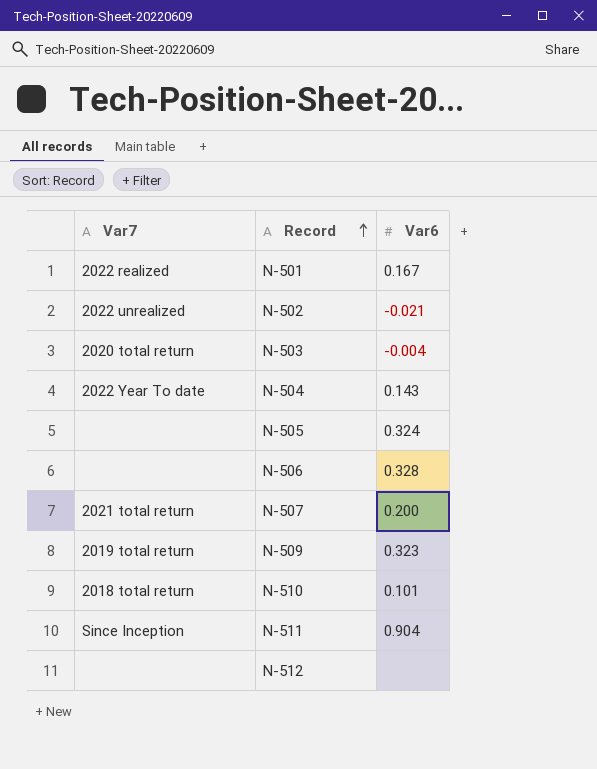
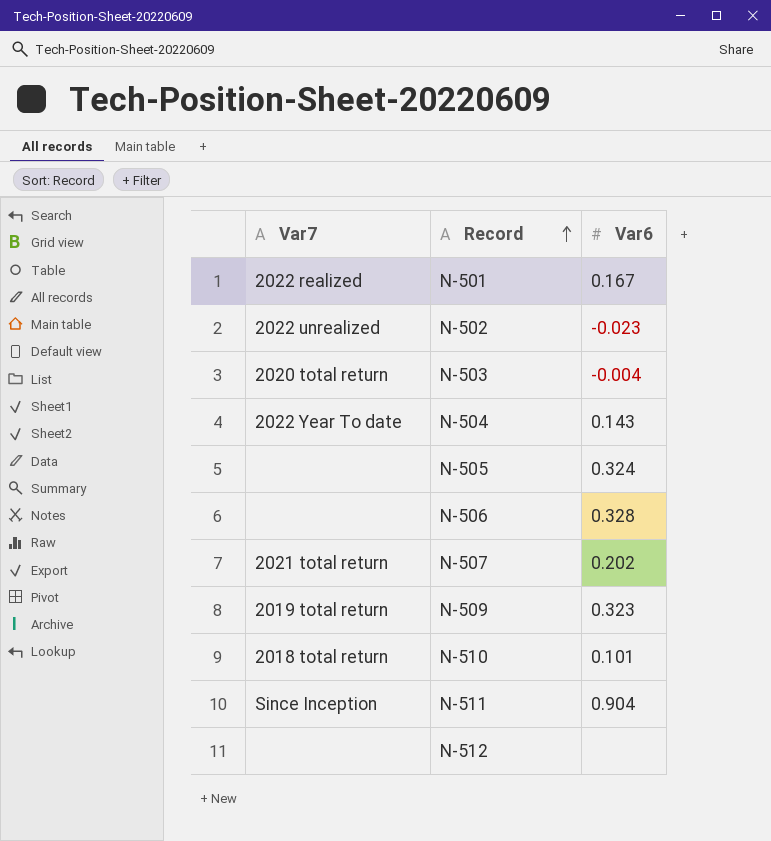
N-502 | Var6: -0.021 -> -0.023
N-507 | Var6: 0.200 -> 0.202

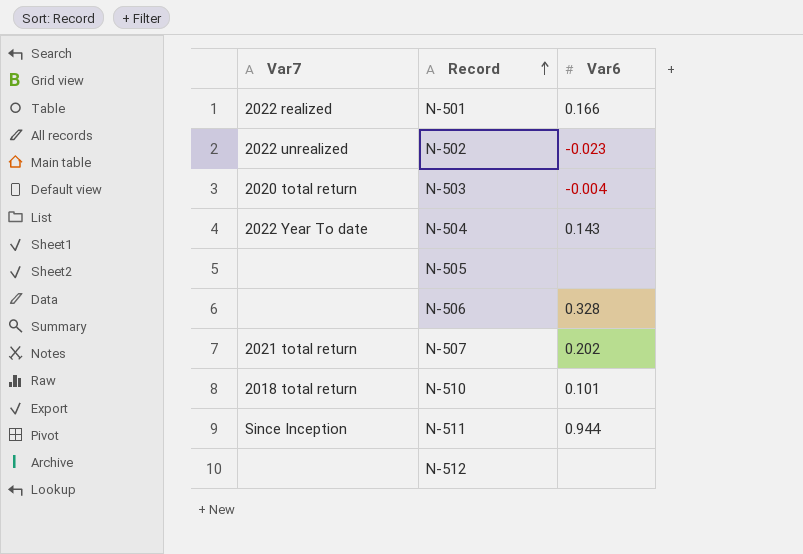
row N-509: 2019 total return | 0.323 -> none
N-501 | Var6: 0.167 -> 0.166
N-505 | Var6: 0.324 -> none
N-511 | Var6: 0.904 -> 0.944

